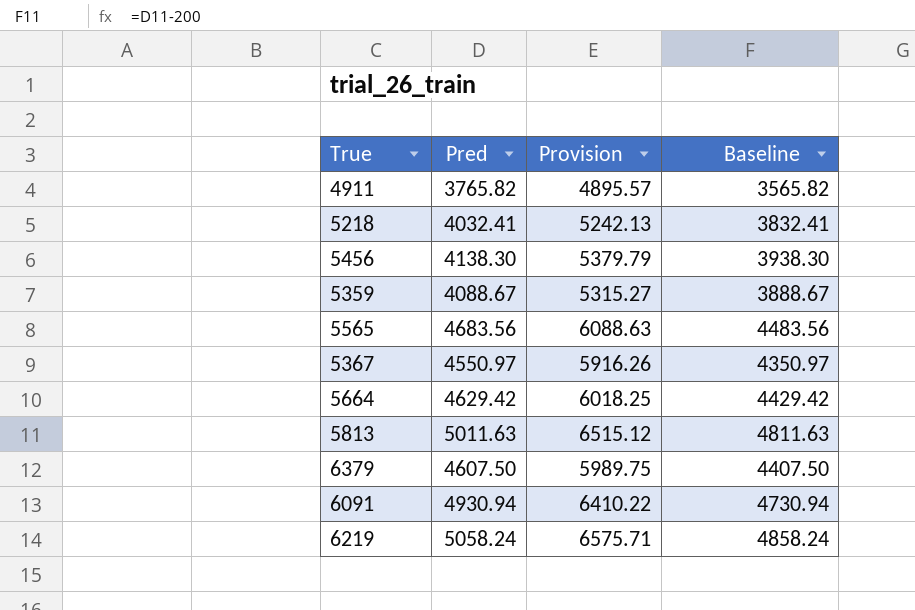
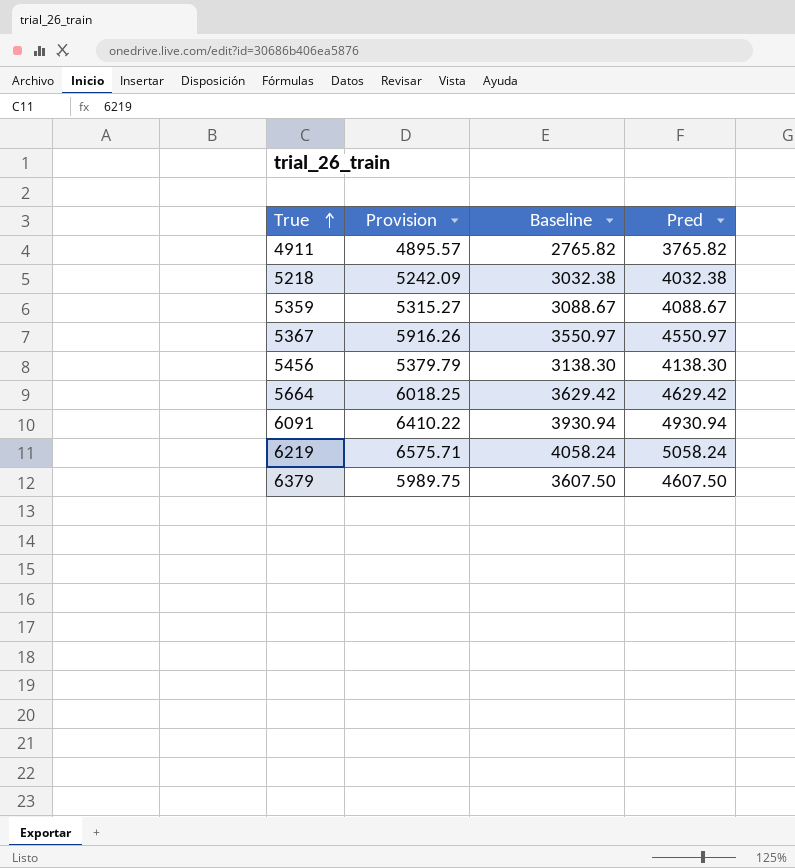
row order: none -> True ascending
column Baseline | formula: [Pred] - 200 -> [Pred] - 1000
column Pred | position: 2 -> 4
row 5565: 4683.56 | 6088.63 | 4483.56 -> none
row 5813: 5011.63 | 6515.12 | 4811.63 -> none
5218 | Provision: 5242.13 -> 5242.09
5218 | Pred: 4032.41 -> 4032.38

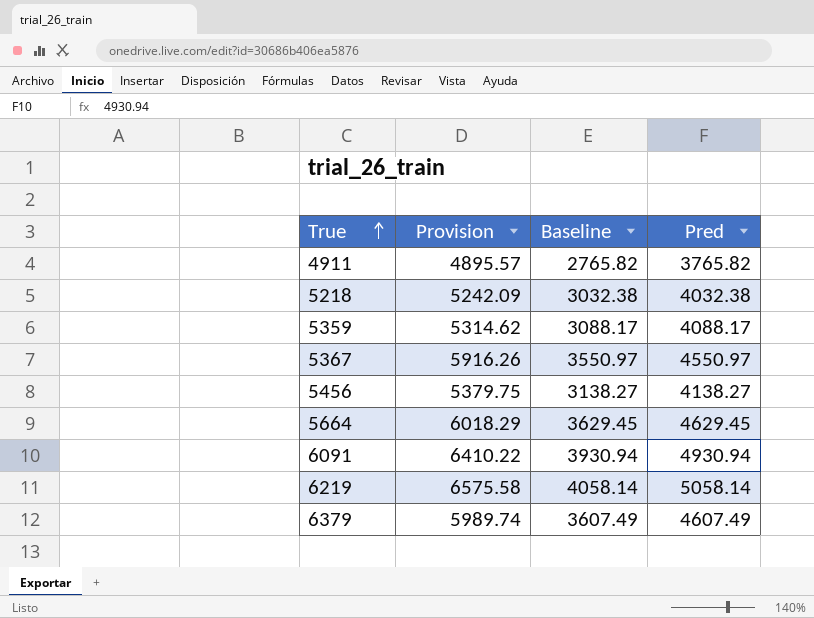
5359 | Provision: 5315.27 -> 5314.62
5359 | Baseline: 3088.67 -> 3088.17
5359 | Pred: 4088.67 -> 4088.17
5456 | Provision: 5379.79 -> 5379.75
5456 | Baseline: 3138.30 -> 3138.27
5456 | Pred: 4138.30 -> 4138.27
5664 | Provision: 6018.25 -> 6018.29
5664 | Baseline: 3629.42 -> 3629.45
5664 | Pred: 4629.42 -> 4629.45
6219 | Provision: 6575.71 -> 6575.58
6219 | Baseline: 4058.24 -> 4058.14
6219 | Pred: 5058.24 -> 5058.14
6379 | Provision: 5989.75 -> 5989.74
6379 | Baseline: 3607.50 -> 3607.49
6379 | Pred: 4607.50 -> 4607.49

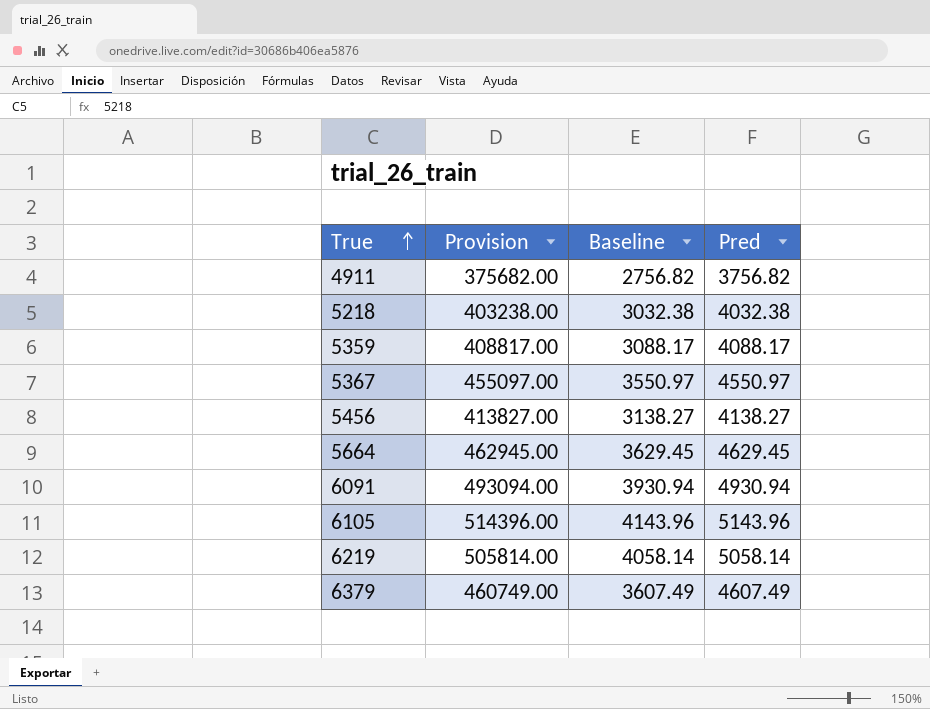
column Provision | formula: [Pred] * 1.3 -> [Pred] * 100
4911 | Baseline: 2765.82 -> 2756.82
4911 | Pred: 3765.82 -> 3756.82
row 6105: none -> 514396.00 | 4143.96 | 5143.96

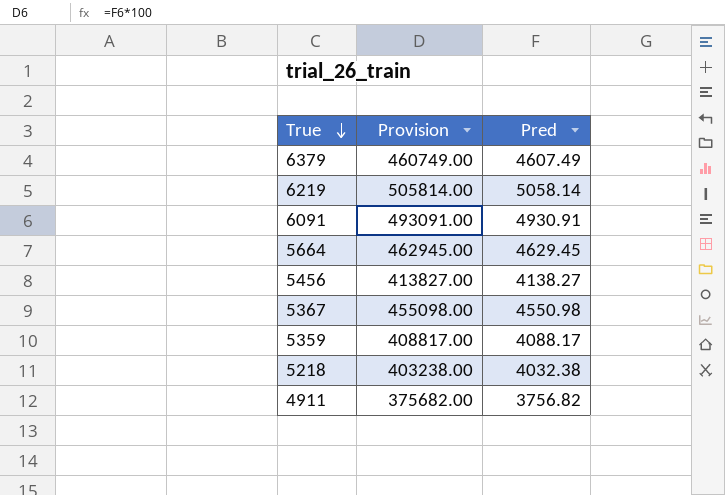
row order: True ascending -> True descending
column Baseline | formula: [Pred] - 1000 -> none
row 6105: 514396.00 | 4143.96 | 5143.96 -> none
6091 | Provision: 493094.00 -> 493091.00
6091 | Pred: 4930.94 -> 4930.91
5367 | Provision: 455097.00 -> 455098.00
5367 | Pred: 4550.97 -> 4550.98

